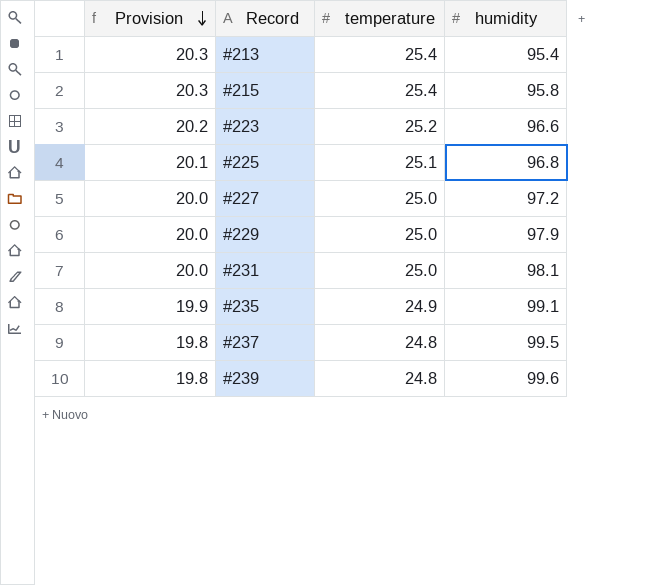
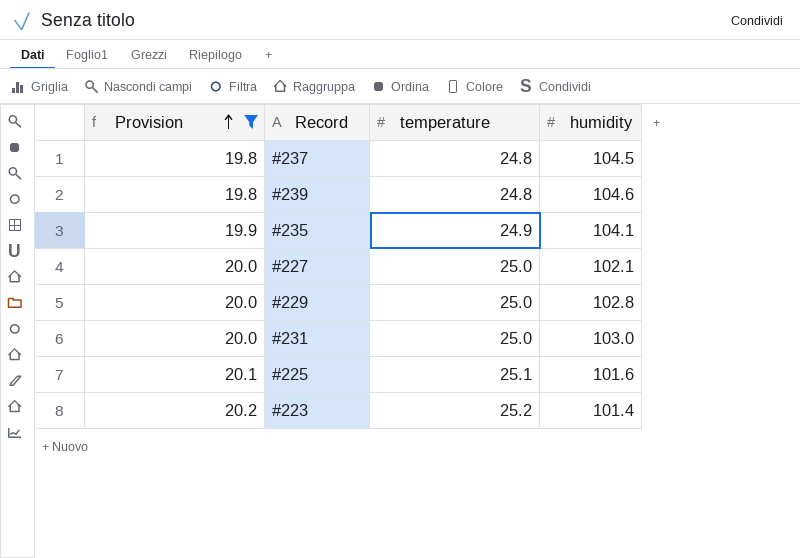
filter: none -> Provision != 20.3
row order: Provision descending -> Provision ascending
#237 | humidity: 99.5 -> 104.5
#239 | humidity: 99.6 -> 104.6
#235 | humidity: 99.1 -> 104.1
#227 | humidity: 97.2 -> 102.1
#229 | humidity: 97.9 -> 102.8
#231 | humidity: 98.1 -> 103.0
#225 | humidity: 96.8 -> 101.6
#223 | humidity: 96.6 -> 101.4

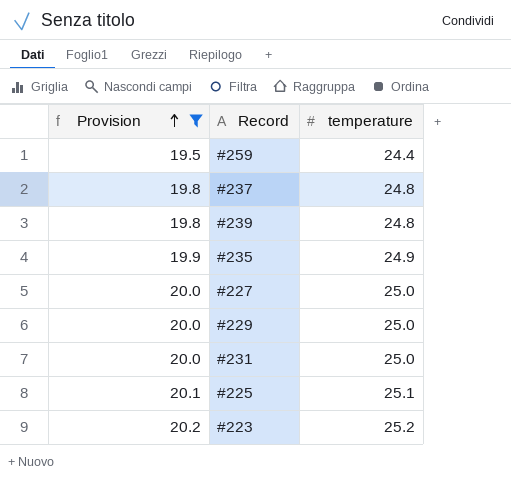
column humidity | position: 4 -> none
row #259: none -> 19.5 | 24.4

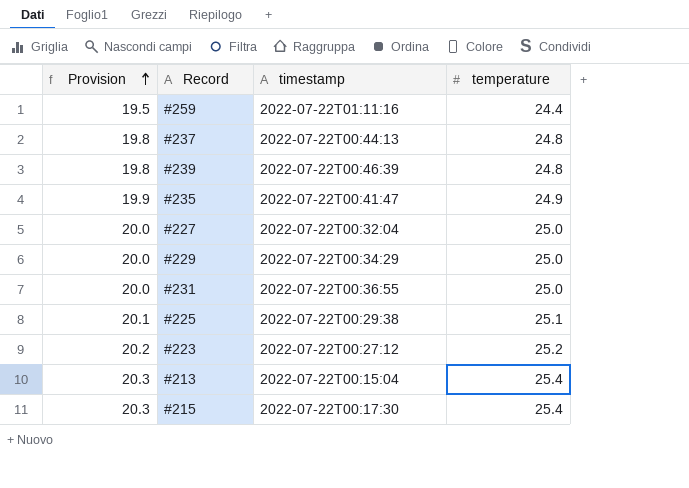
filter: Provision != 20.3 -> none
column timestamp | position: none -> 3

